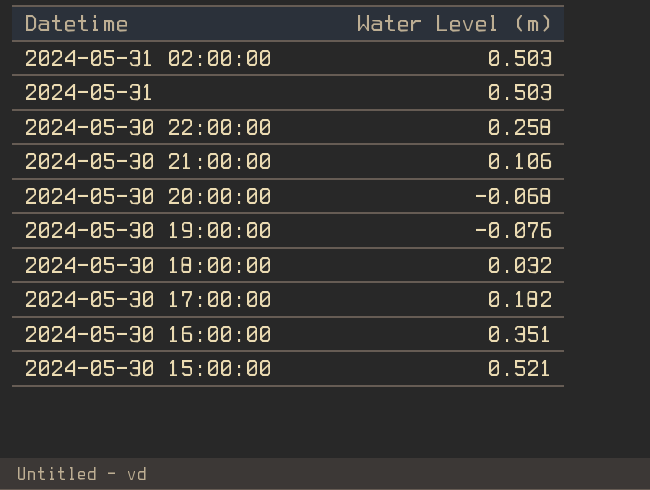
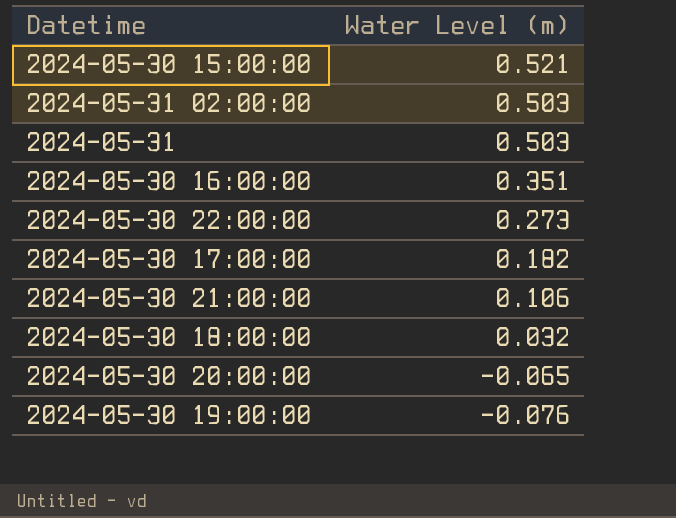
row order: Datetime descending -> Water Level (m) descending
2024-05-30 22:00:00 | Water Level (m): 0.258 -> 0.273
2024-05-30 20:00:00 | Water Level (m): -0.068 -> -0.065

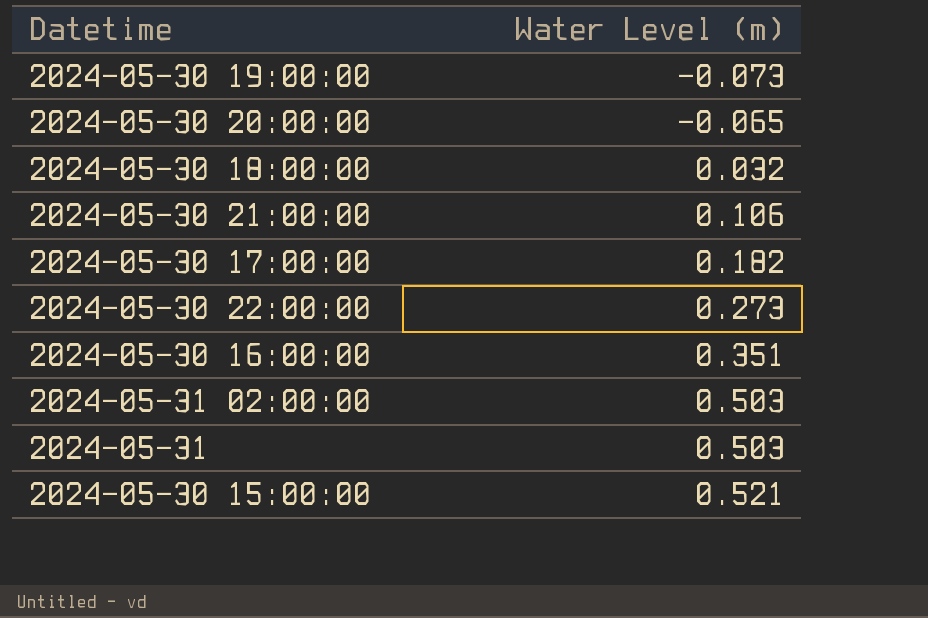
row order: Water Level (m) descending -> Water Level (m) ascending
2024-05-30 19:00:00 | Water Level (m): -0.076 -> -0.073

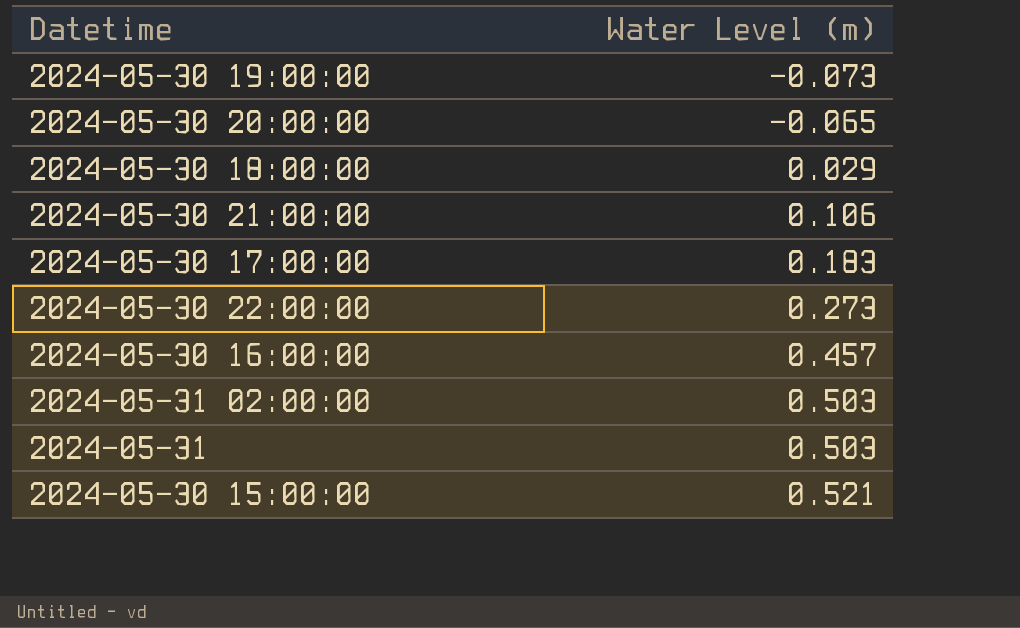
2024-05-30 18:00:00 | Water Level (m): 0.032 -> 0.029
2024-05-30 17:00:00 | Water Level (m): 0.182 -> 0.183
2024-05-30 16:00:00 | Water Level (m): 0.351 -> 0.457

